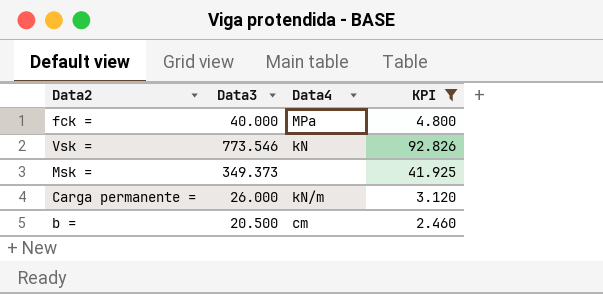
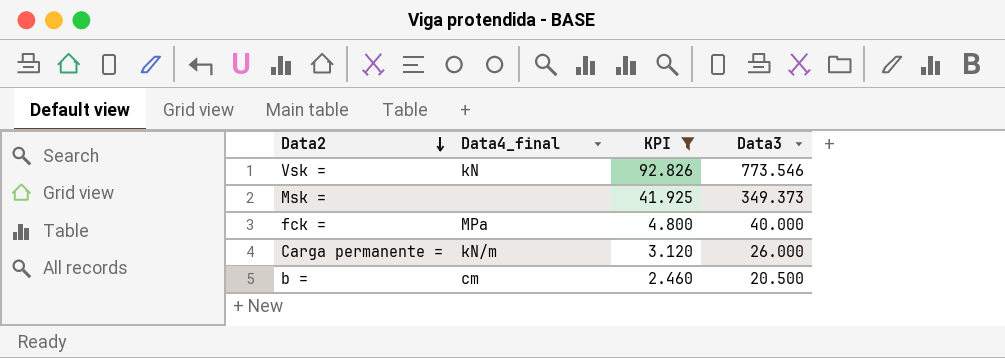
row order: none -> Data2 descending
column name: Data4 -> Data4_final
column Data3 | position: 2 -> 4

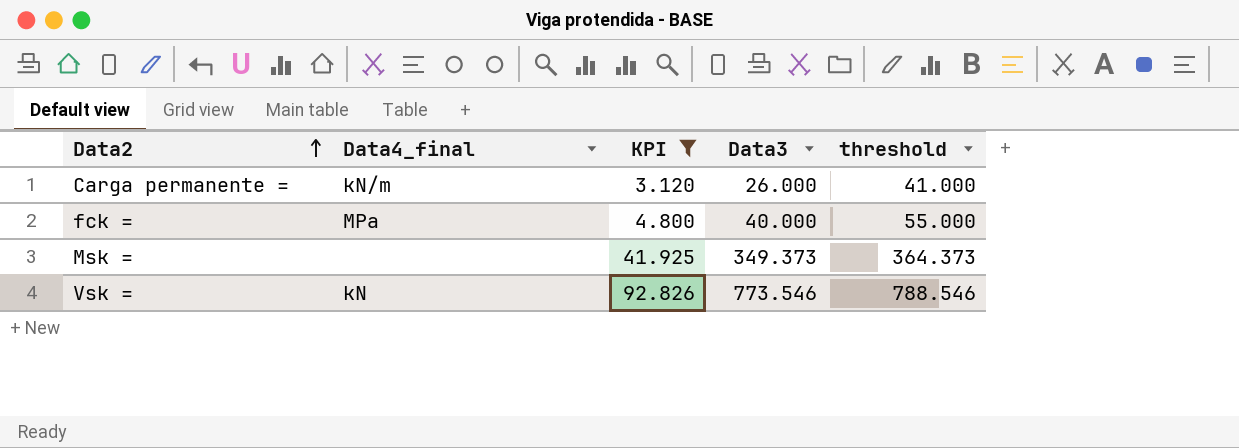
row order: Data2 descending -> Data2 ascending
column threshold | formula: none -> [Data3] + 15
row b =: cm | 2.460 | 20.500 -> none

